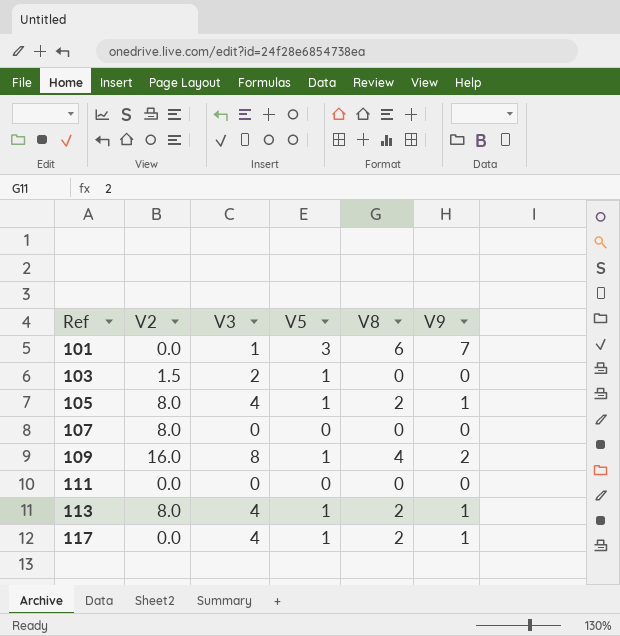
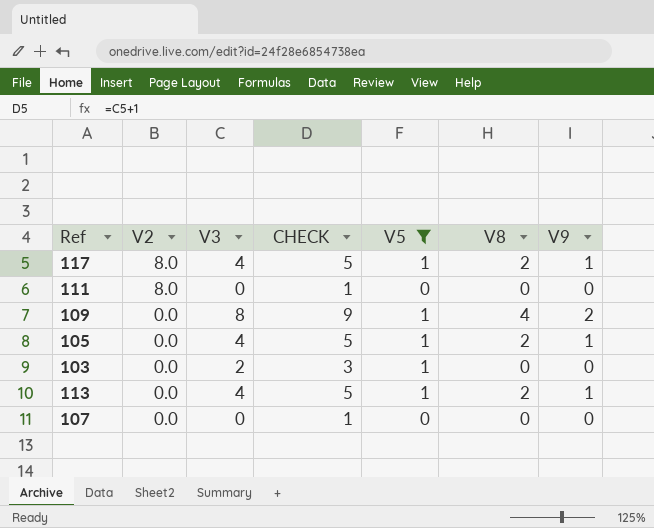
filter: none -> V5 != 3
row order: Ref ascending -> V2 descending
column CHECK | formula: none -> [V3] + 1
117 | V2: 0.0 -> 8.0
111 | V2: 0.0 -> 8.0
109 | V2: 16.0 -> 0.0
105 | V2: 8.0 -> 0.0
103 | V2: 1.5 -> 0.0
113 | V2: 8.0 -> 0.0
107 | V2: 8.0 -> 0.0

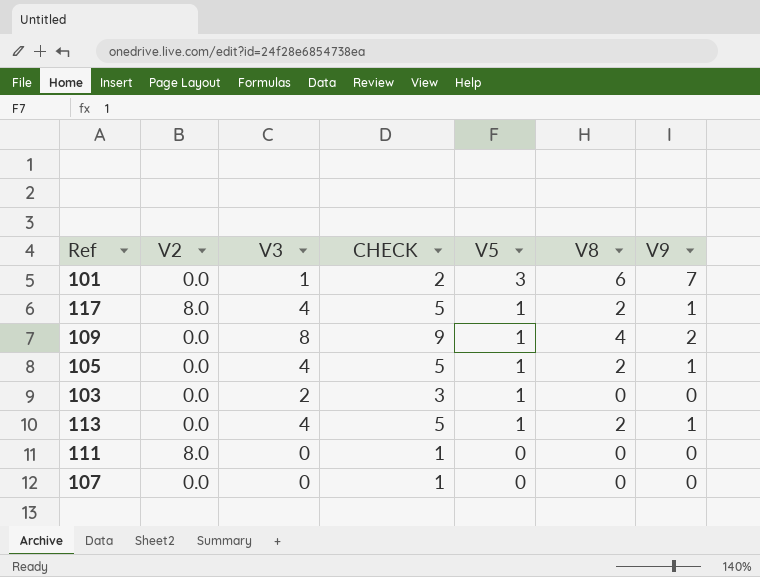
filter: V5 != 3 -> none
row order: V2 descending -> V5 descending

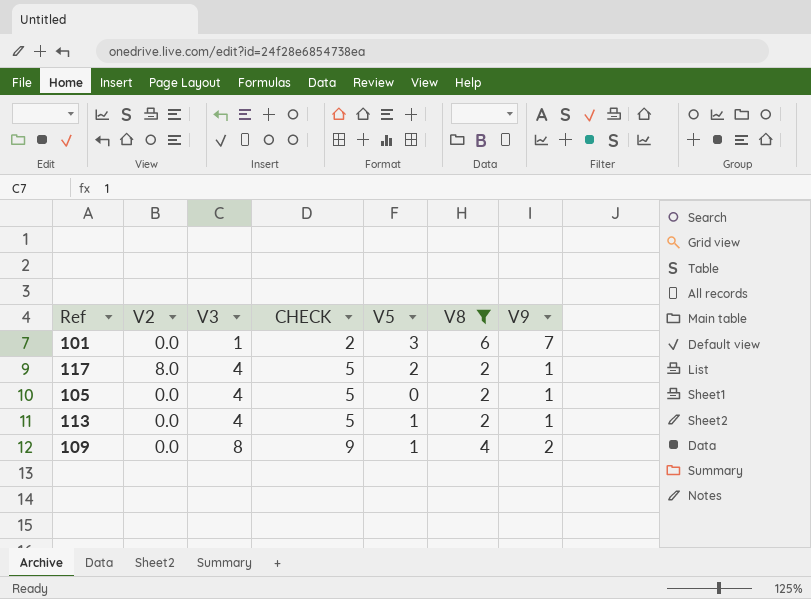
filter: none -> V8 != 0
row order: V5 descending -> V3 ascending
117 | V5: 1 -> 2
105 | V5: 1 -> 0

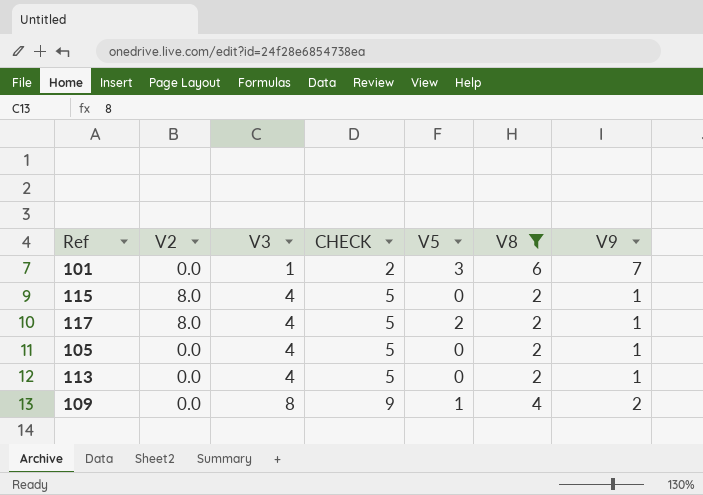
row 115: none -> 8.0 | 4 | 5 | 0 | 2 | 1
113 | V5: 1 -> 0

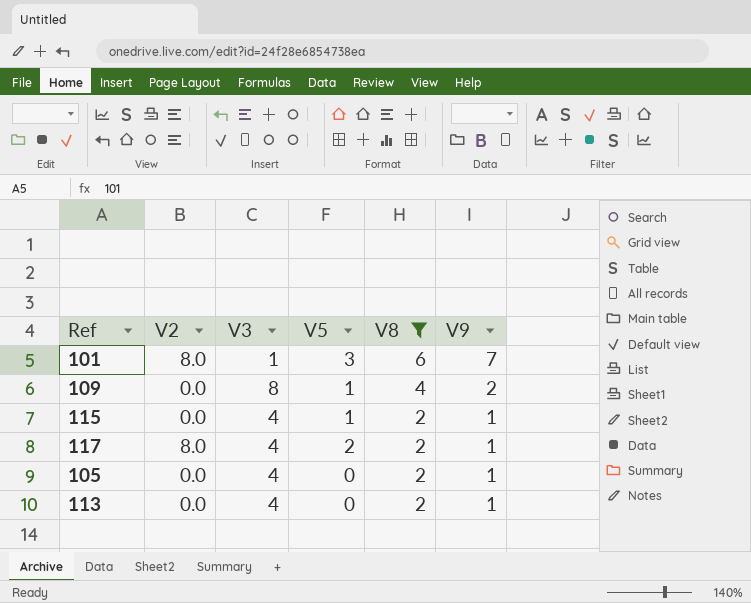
row order: V3 ascending -> V8 descending
column CHECK | formula: [V3] + 1 -> none
101 | V2: 0.0 -> 8.0
115 | V2: 8.0 -> 0.0
115 | V5: 0 -> 1

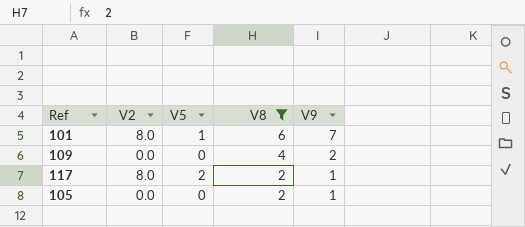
column V3 | position: 3 -> none
row 115: 0.0 | 4 | 1 | 2 | 1 -> none
row 113: 0.0 | 4 | 0 | 2 | 1 -> none
101 | V5: 3 -> 1
109 | V5: 1 -> 0

